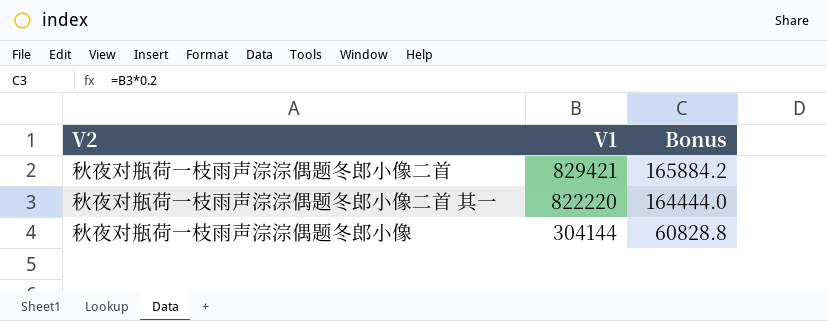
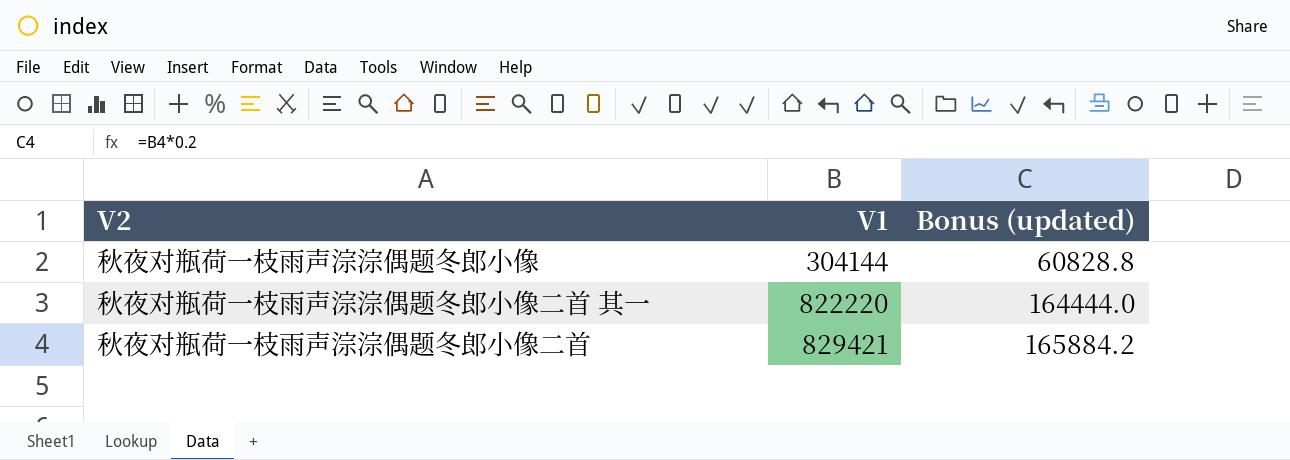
row order: V1 descending -> V1 ascending
column name: Bonus -> Bonus (updated)

